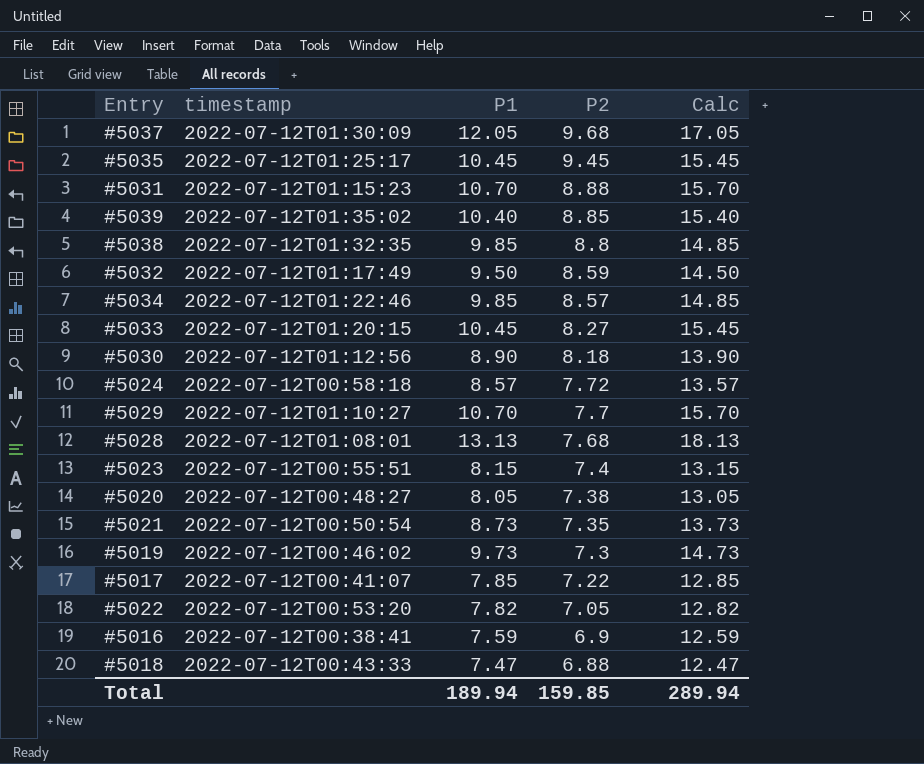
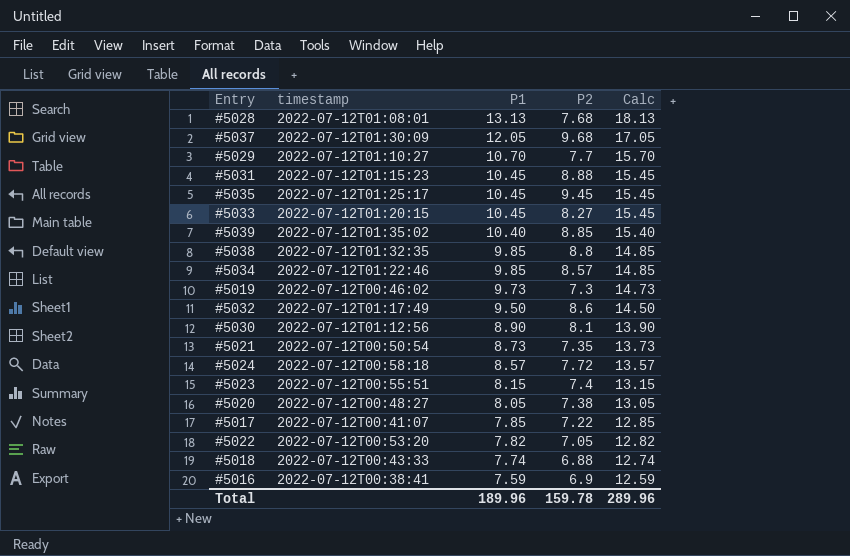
row order: P2 descending -> P1 descending
#5031 | P1: 10.70 -> 10.45
#5031 | Calc: 15.70 -> 15.45
#5032 | P2: 8.59 -> 8.6
#5030 | P2: 8.18 -> 8.1
#5018 | P1: 7.47 -> 7.74
#5018 | Calc: 12.47 -> 12.74
Total | P1: 189.94 -> 189.96
Total | P2: 159.85 -> 159.78
Total | Calc: 289.94 -> 289.96

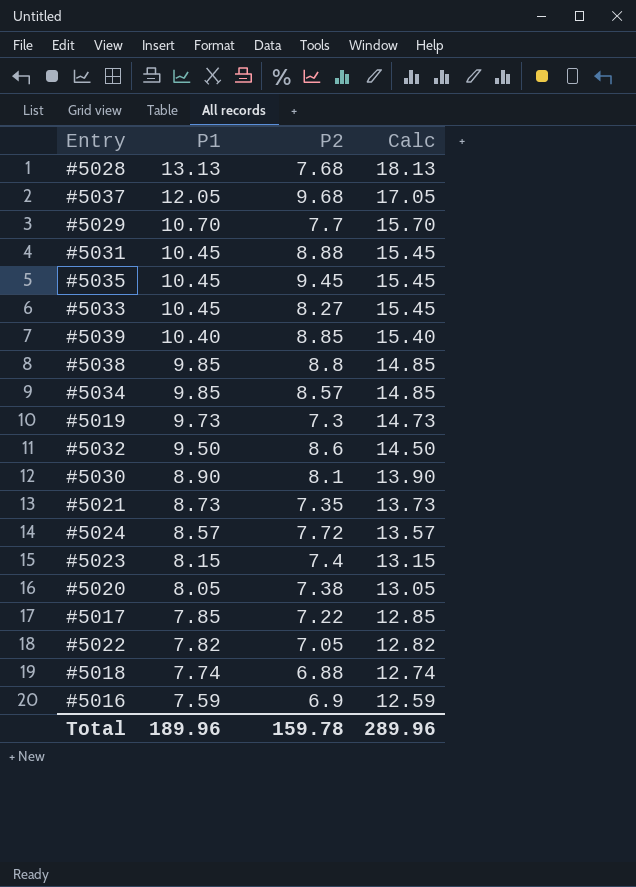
column timestamp | position: 2 -> none

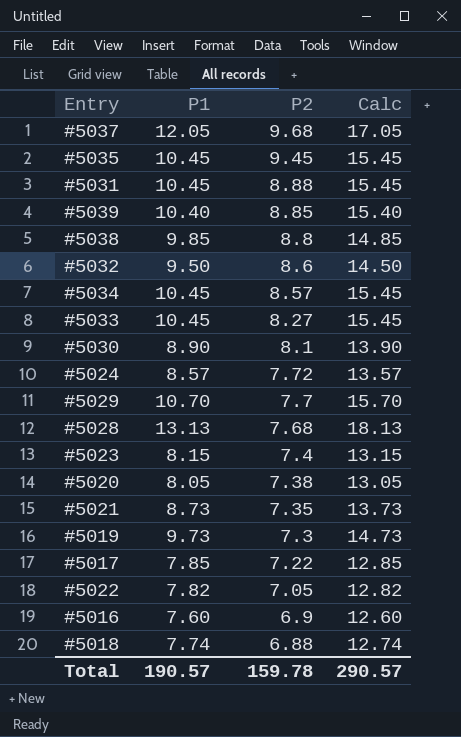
row order: P1 descending -> P2 descending
#5034 | P1: 9.85 -> 10.45
#5034 | Calc: 14.85 -> 15.45
#5016 | P1: 7.59 -> 7.60
#5016 | Calc: 12.59 -> 12.60
Total | P1: 189.96 -> 190.57
Total | Calc: 289.96 -> 290.57

